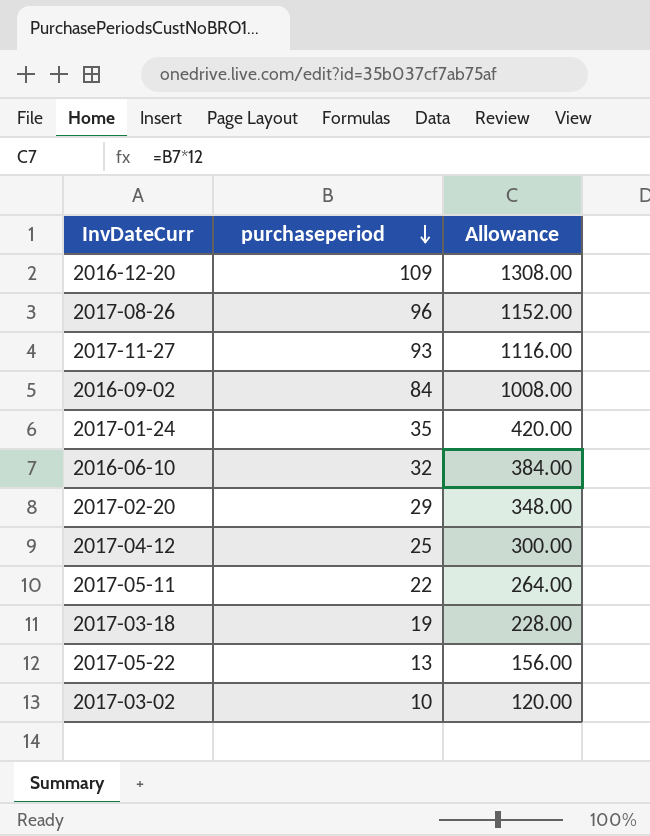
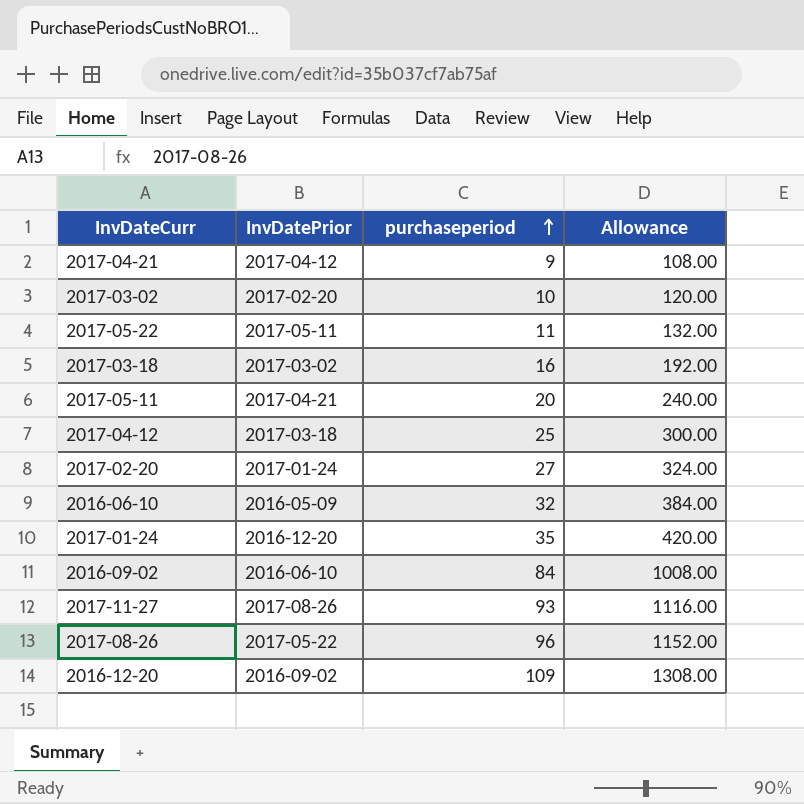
row order: purchaseperiod descending -> purchaseperiod ascending
column InvDatePrior | position: none -> 2
row 2017-04-21: none -> 2017-04-12 | 9 | 108.00
2017-05-22 | purchaseperiod: 13 -> 11
2017-05-22 | Allowance: 156.00 -> 132.00
2017-03-18 | purchaseperiod: 19 -> 16
2017-03-18 | Allowance: 228.00 -> 192.00
2017-05-11 | purchaseperiod: 22 -> 20
2017-05-11 | Allowance: 264.00 -> 240.00
2017-02-20 | purchaseperiod: 29 -> 27
2017-02-20 | Allowance: 348.00 -> 324.00

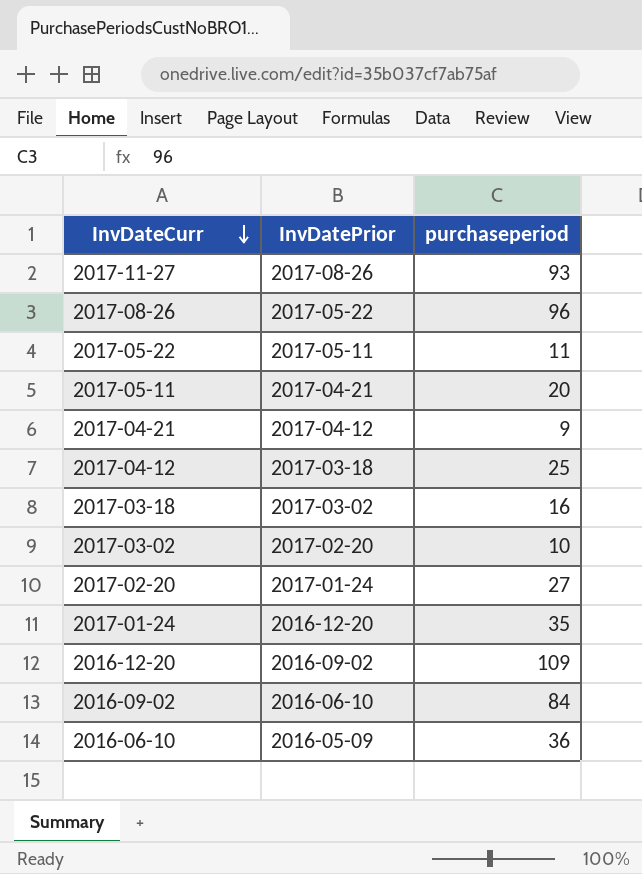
row order: purchaseperiod ascending -> InvDateCurr descending
column Allowance | formula: [purchaseperiod] * 12 -> none
2016-06-10 | purchaseperiod: 32 -> 36

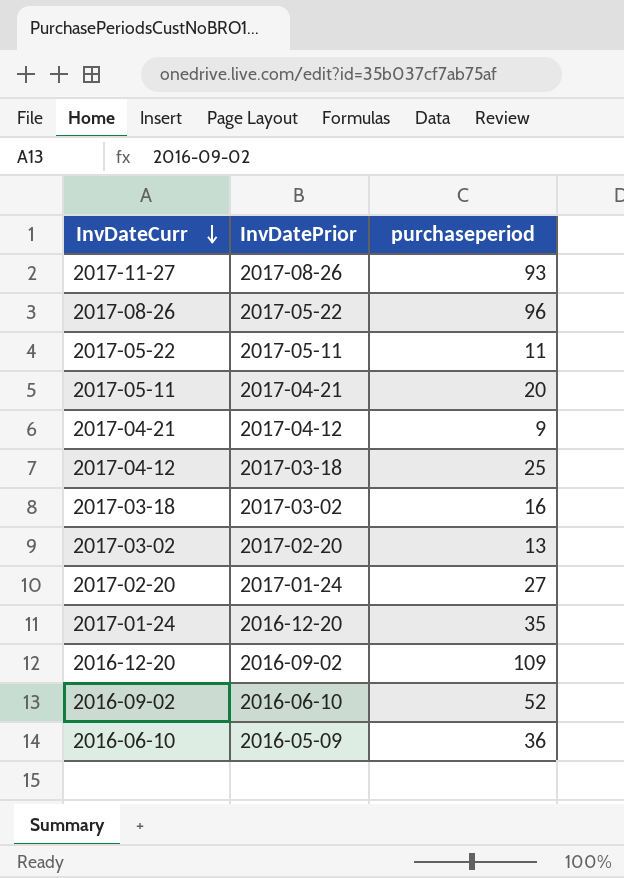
2017-03-02 | purchaseperiod: 10 -> 13
2016-09-02 | purchaseperiod: 84 -> 52

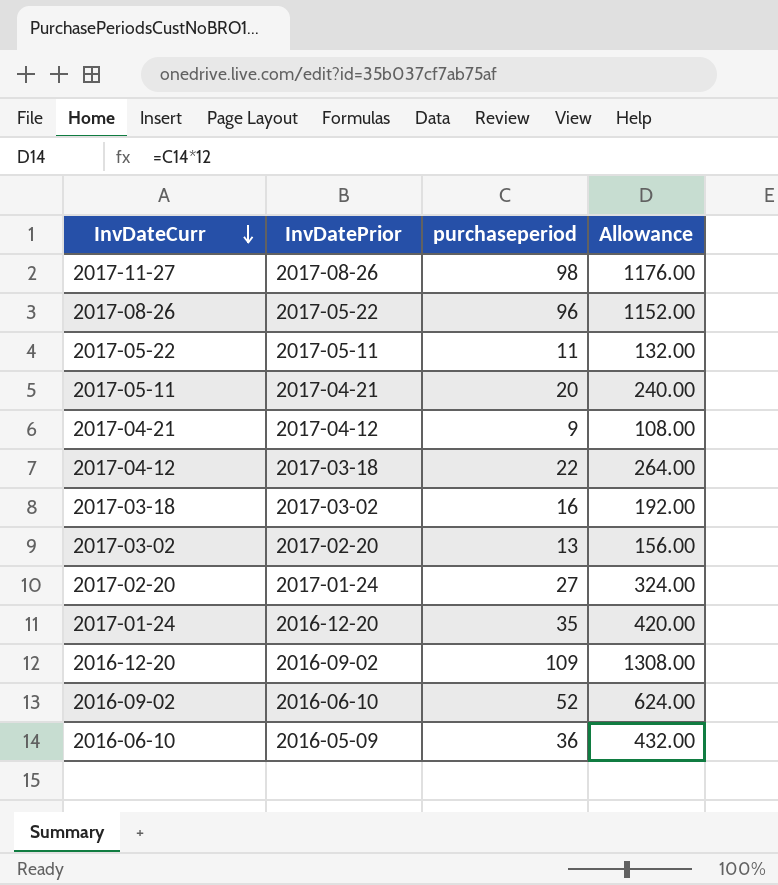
column Allowance | formula: none -> [purchaseperiod] * 12
2017-11-27 | purchaseperiod: 93 -> 98
2017-04-12 | purchaseperiod: 25 -> 22

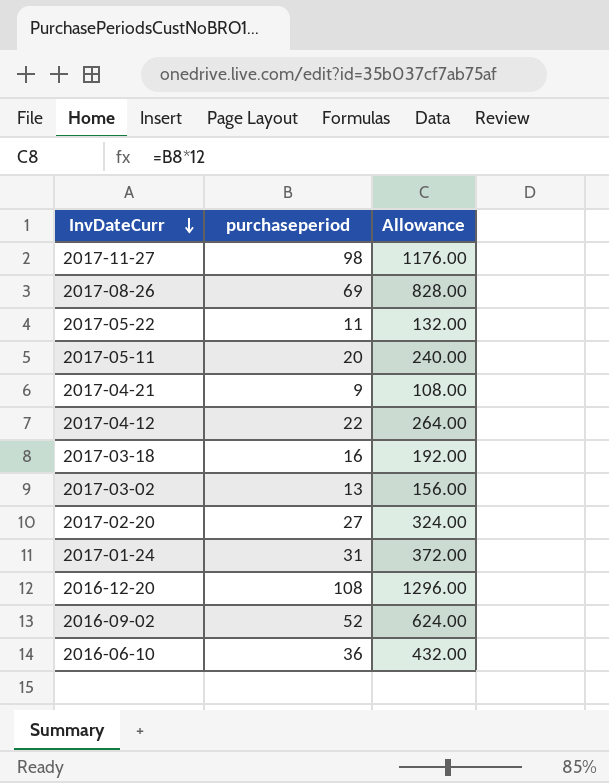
column InvDatePrior | position: 2 -> none
2017-08-26 | purchaseperiod: 96 -> 69
2017-08-26 | Allowance: 1152.00 -> 828.00
2017-01-24 | purchaseperiod: 35 -> 31
2017-01-24 | Allowance: 420.00 -> 372.00
2016-12-20 | purchaseperiod: 109 -> 108
2016-12-20 | Allowance: 1308.00 -> 1296.00

